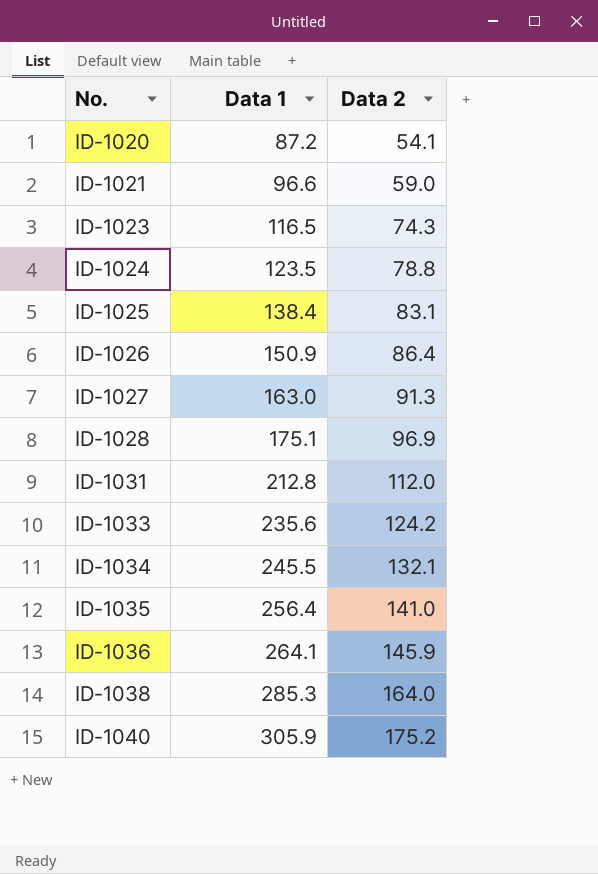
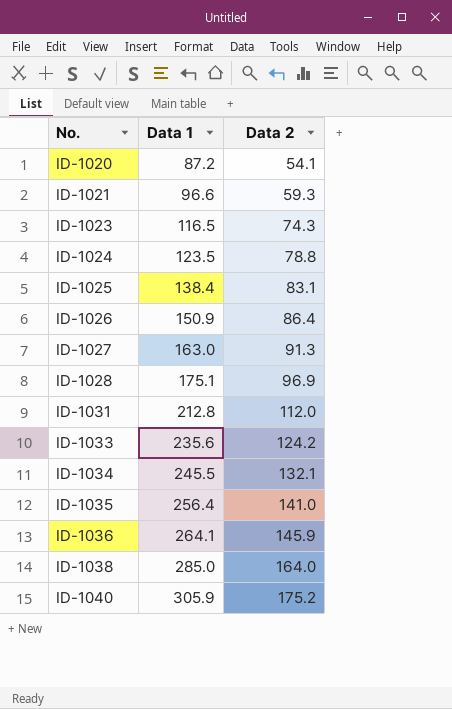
ID-1021 | Data 2: 59.0 -> 59.3
ID-1038 | Data 1: 285.3 -> 285.0

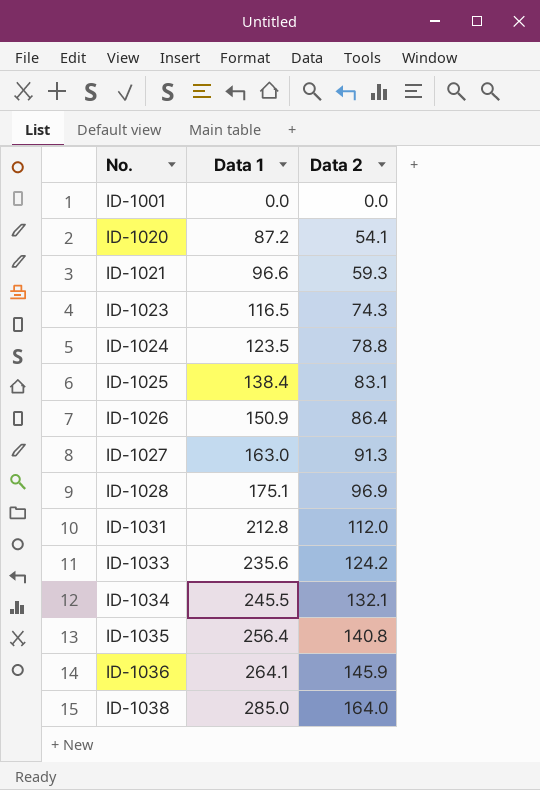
row ID-1040: 305.9 | 175.2 -> none
row ID-1001: none -> 0.0 | 0.0
ID-1035 | Data 2: 141.0 -> 140.8

